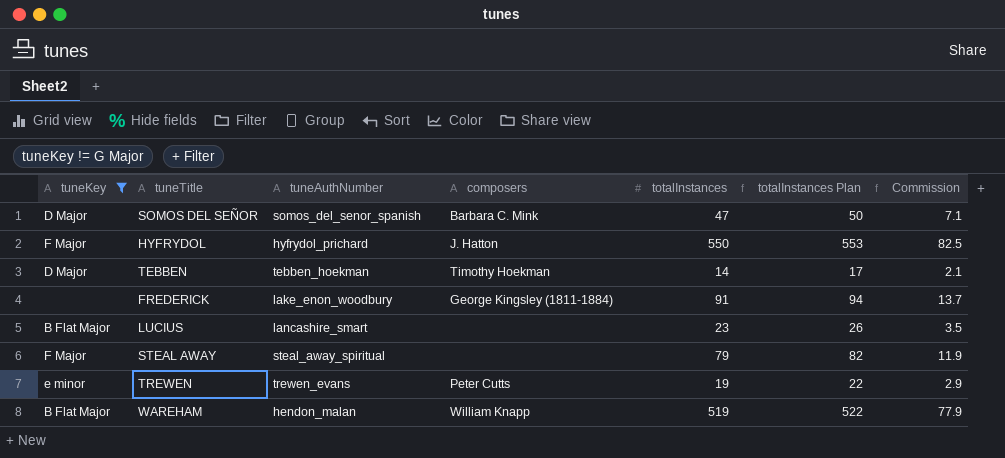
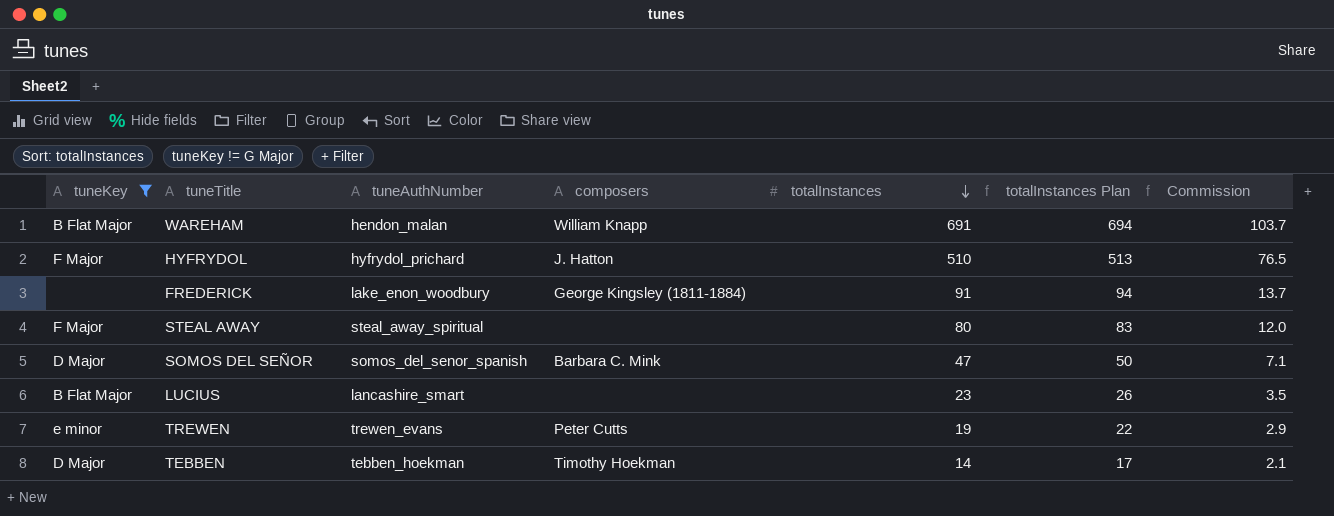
row order: none -> totalInstances descending
WAREHAM | totalInstances: 519 -> 691
WAREHAM | totalInstances Plan: 522 -> 694
WAREHAM | Commission: 77.9 -> 103.7
HYFRYDOL | totalInstances: 550 -> 510
HYFRYDOL | totalInstances Plan: 553 -> 513
HYFRYDOL | Commission: 82.5 -> 76.5
STEAL AWAY | totalInstances: 79 -> 80
STEAL AWAY | totalInstances Plan: 82 -> 83
STEAL AWAY | Commission: 11.9 -> 12.0

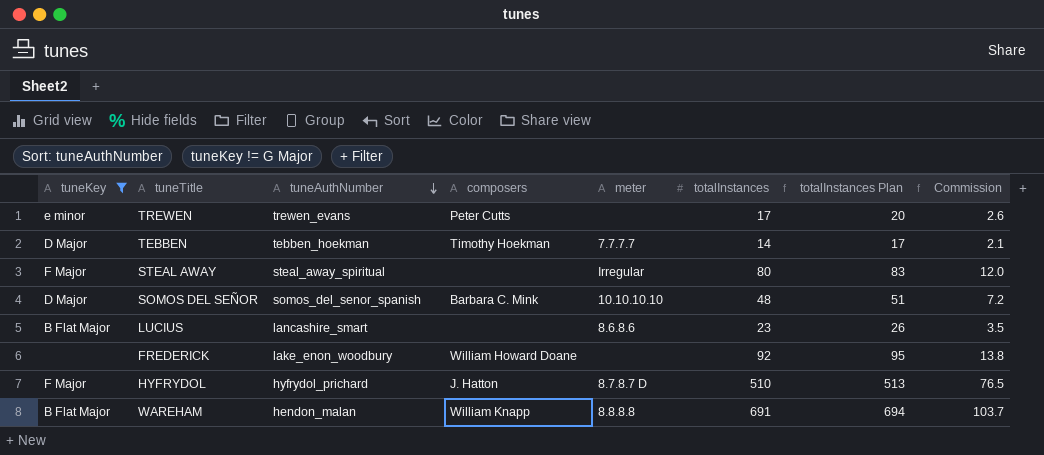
row order: totalInstances descending -> tuneAuthNumber descending
column meter | position: none -> 5
TREWEN | totalInstances: 19 -> 17
TREWEN | totalInstances Plan: 22 -> 20
TREWEN | Commission: 2.9 -> 2.6
SOMOS DEL SEÑOR | totalInstances: 47 -> 48
SOMOS DEL SEÑOR | totalInstances Plan: 50 -> 51
SOMOS DEL SEÑOR | Commission: 7.1 -> 7.2
FREDERICK | composers: George Kingsley (1811-1884) -> William Howard Doane
FREDERICK | totalInstances: 91 -> 92
FREDERICK | totalInstances Plan: 94 -> 95
FREDERICK | Commission: 13.7 -> 13.8

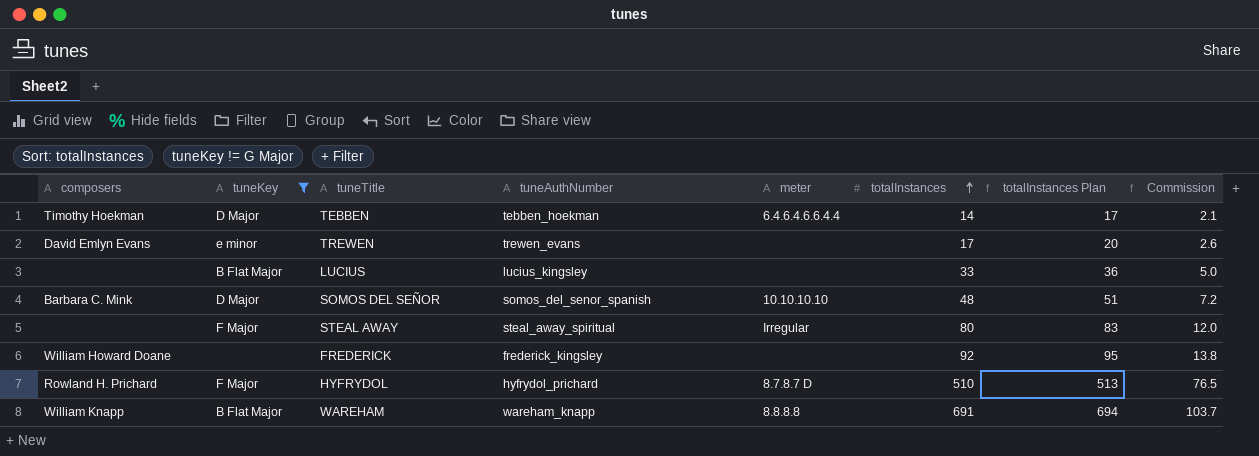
row order: tuneAuthNumber descending -> totalInstances ascending
column composers | position: 4 -> 1
TEBBEN | meter: 7.7.7.7 -> 6.4.6.4.6.6.4.4
TREWEN | composers: Peter Cutts -> David Emlyn Evans
LUCIUS | tuneAuthNumber: lancashire_smart -> lucius_kingsley
LUCIUS | meter: 8.6.8.6 -> none
LUCIUS | totalInstances: 23 -> 33
LUCIUS | totalInstances Plan: 26 -> 36
LUCIUS | Commission: 3.5 -> 5.0
FREDERICK | tuneAuthNumber: lake_enon_woodbury -> frederick_kingsley
HYFRYDOL | composers: J. Hatton -> Rowland H. Prichard
WAREHAM | tuneAuthNumber: hendon_malan -> wareham_knapp

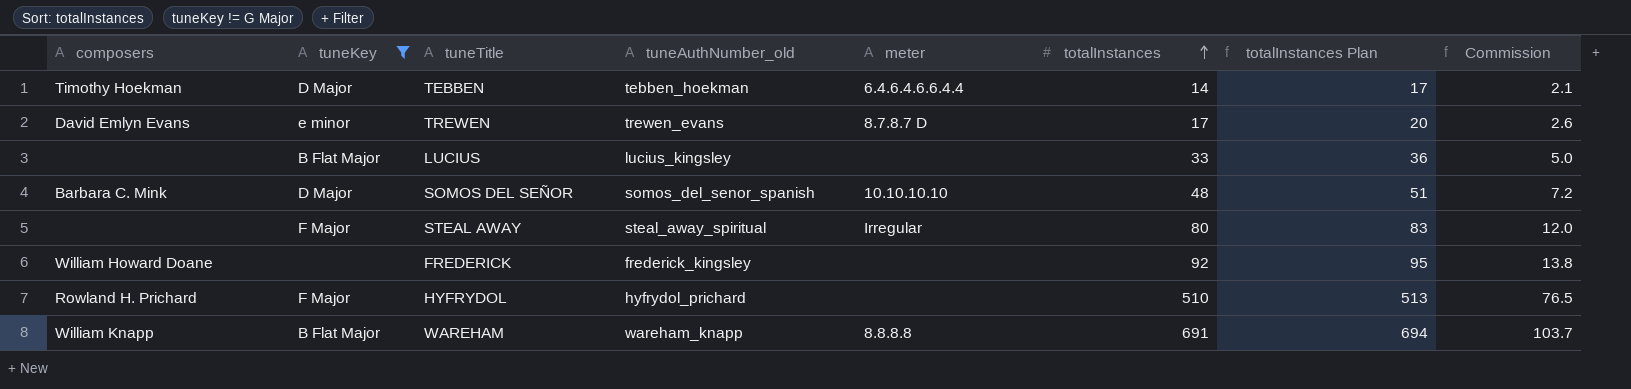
column name: tuneAuthNumber -> tuneAuthNumber_old
TREWEN | meter: none -> 8.7.8.7 D
HYFRYDOL | meter: 8.7.8.7 D -> none

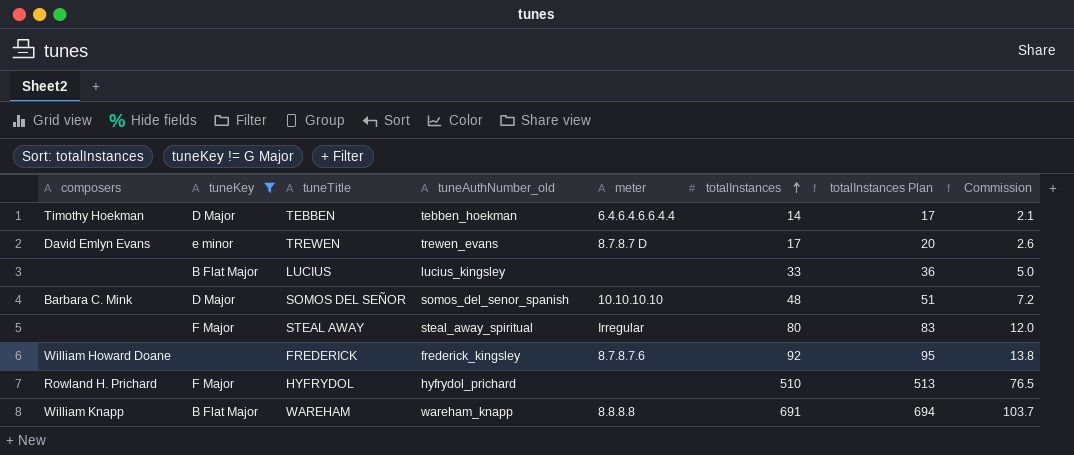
FREDERICK | meter: none -> 8.7.8.7.6

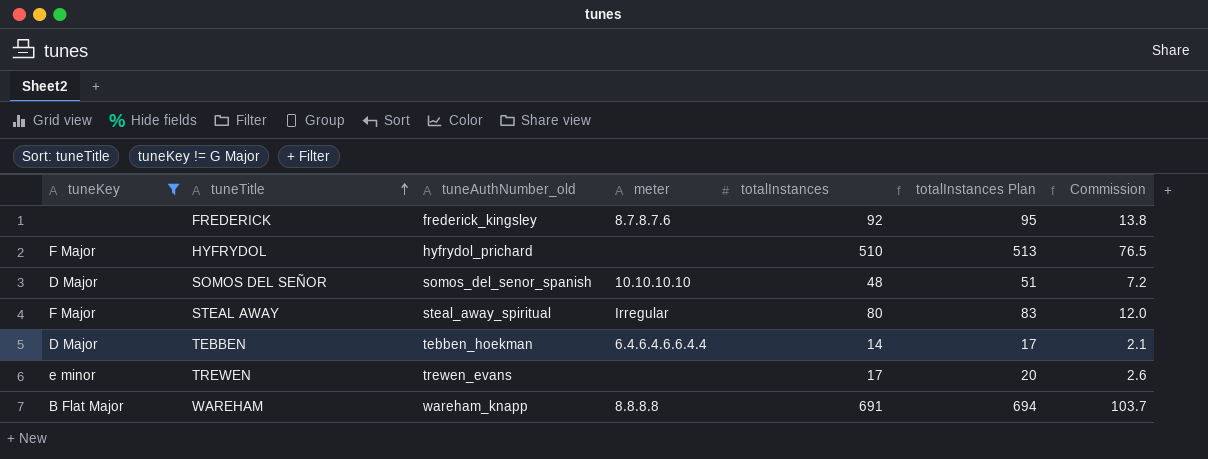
row order: totalInstances ascending -> tuneTitle ascending
column composers | position: 1 -> none
row LUCIUS: none | B Flat Major | lucius_kingsley | none | 33 | 36 | 5.0 -> none
TREWEN | meter: 8.7.8.7 D -> none

